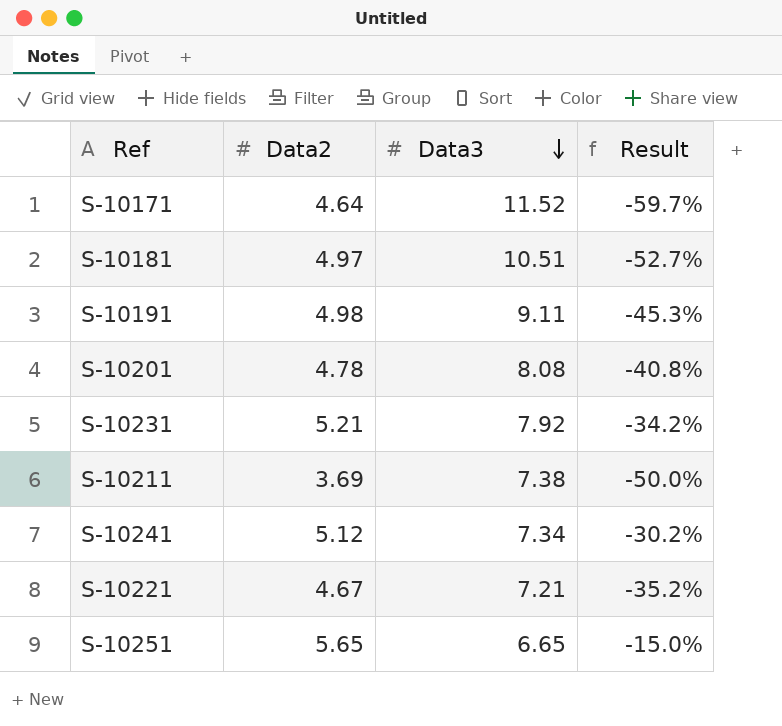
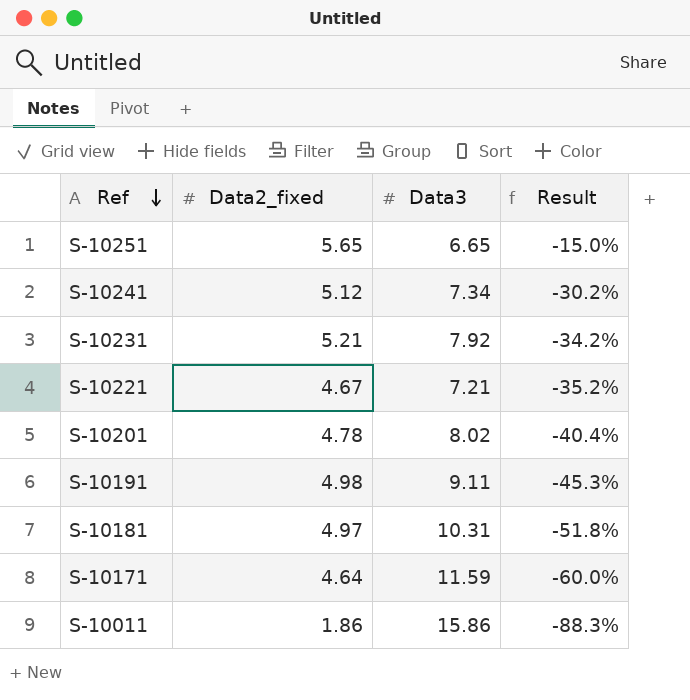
row order: Data3 descending -> Ref descending
column name: Data2 -> Data2_fixed
row S-10211: 3.69 | 7.38 | -50.0% -> none
S-10201 | Data3: 8.08 -> 8.02
S-10201 | Result: -40.8% -> -40.4%
S-10181 | Data3: 10.51 -> 10.31
S-10181 | Result: -52.7% -> -51.8%
S-10171 | Data3: 11.52 -> 11.59
S-10171 | Result: -59.7% -> -60.0%
row S-10011: none -> 1.86 | 15.86 | -88.3%

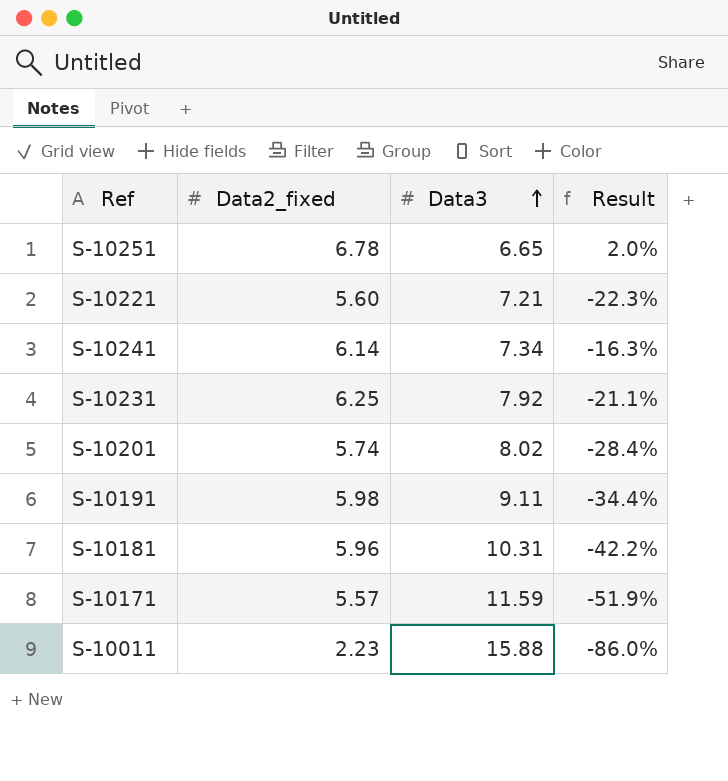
row order: Ref descending -> Data3 ascending
S-10251 | Data2_fixed: 5.65 -> 6.78
S-10251 | Result: -15.0% -> 2.0%
S-10221 | Data2_fixed: 4.67 -> 5.60
S-10221 | Result: -35.2% -> -22.3%
S-10241 | Data2_fixed: 5.12 -> 6.14
S-10241 | Result: -30.2% -> -16.3%
S-10231 | Data2_fixed: 5.21 -> 6.25
S-10231 | Result: -34.2% -> -21.1%
S-10201 | Data2_fixed: 4.78 -> 5.74
S-10201 | Result: -40.4% -> -28.4%
S-10191 | Data2_fixed: 4.98 -> 5.98
S-10191 | Result: -45.3% -> -34.4%
S-10181 | Data2_fixed: 4.97 -> 5.96
S-10181 | Result: -51.8% -> -42.2%
S-10171 | Data2_fixed: 4.64 -> 5.57
S-10171 | Result: -60.0% -> -51.9%
S-10011 | Data2_fixed: 1.86 -> 2.23
S-10011 | Data3: 15.86 -> 15.88
S-10011 | Result: -88.3% -> -86.0%

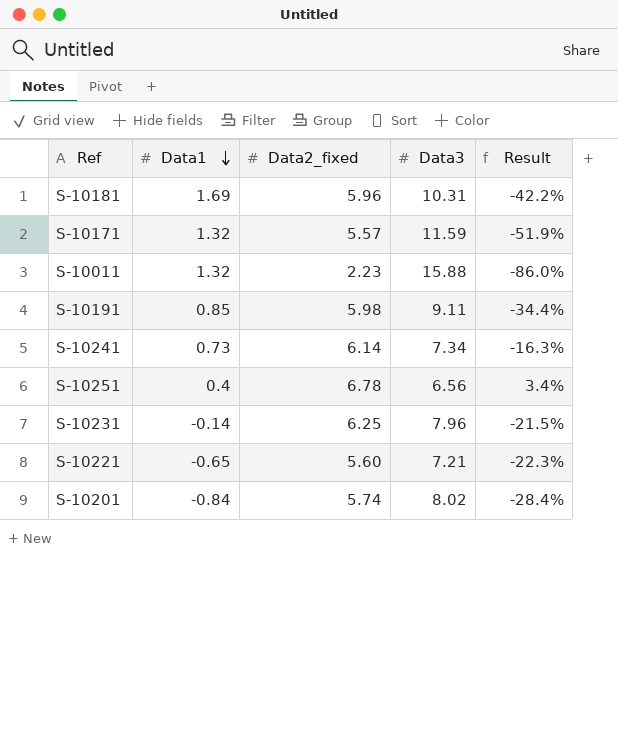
row order: Data3 ascending -> Data1 descending
column Data1 | position: none -> 2
S-10251 | Data3: 6.65 -> 6.56
S-10251 | Result: 2.0% -> 3.4%
S-10231 | Data3: 7.92 -> 7.96
S-10231 | Result: -21.1% -> -21.5%

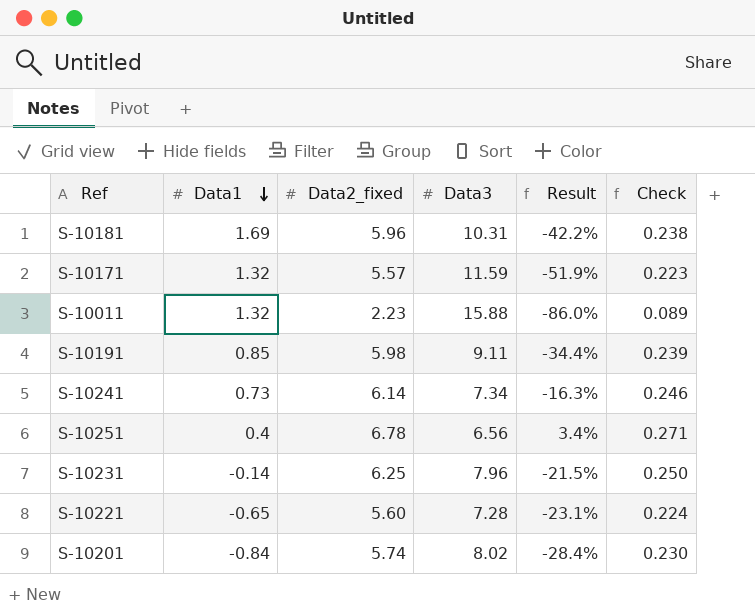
column Check | formula: none -> [Data2_fixed] * 0.04
S-10221 | Data3: 7.21 -> 7.28
S-10221 | Result: -22.3% -> -23.1%

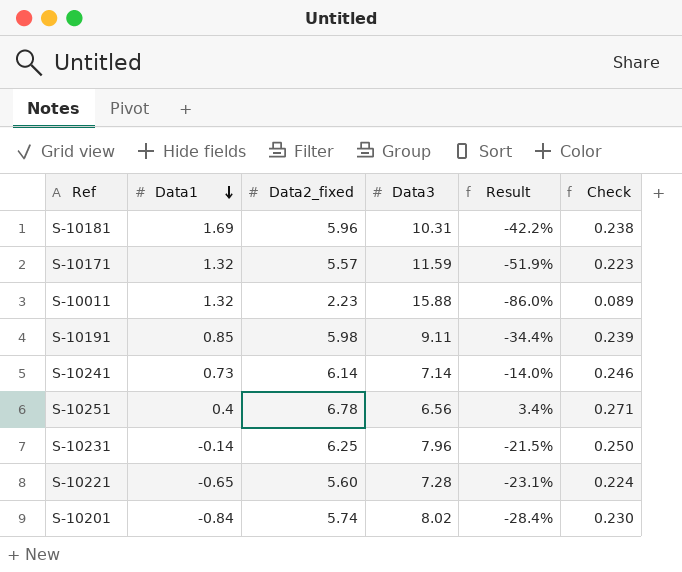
S-10241 | Data3: 7.34 -> 7.14
S-10241 | Result: -16.3% -> -14.0%

